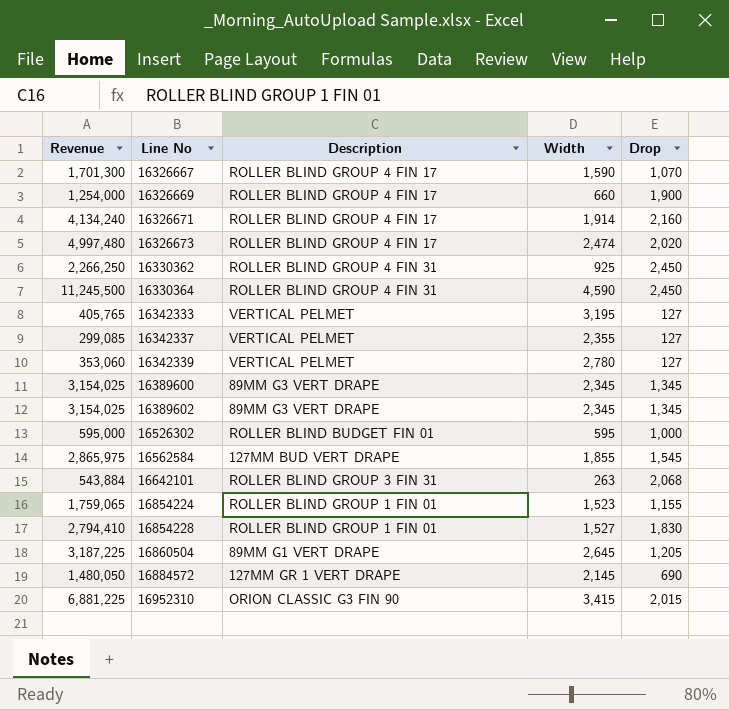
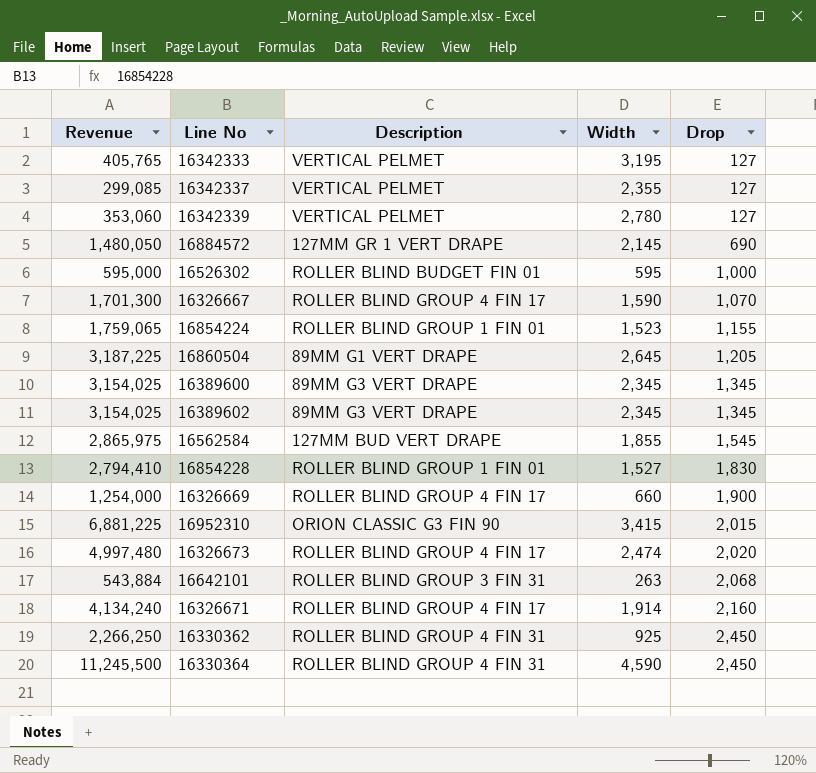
row order: Line No ascending -> Drop ascending

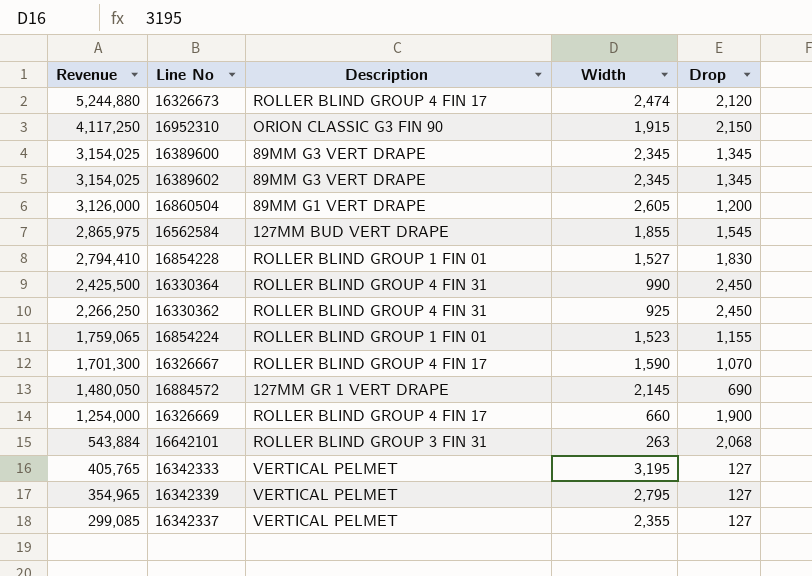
row order: Drop ascending -> Revenue descending
row 16526302: 595,000 | ROLLER BLIND BUDGET FIN 01 | 595 | 1,000 -> none
row 16326671: 4,134,240 | ROLLER BLIND GROUP 4 FIN 17 | 1,914 | 2,160 -> none
16326673 | Revenue: 4,997,480 -> 5,244,880
16326673 | Drop: 2,020 -> 2,120
16952310 | Revenue: 6,881,225 -> 4,117,250
16952310 | Width: 3,415 -> 1,915
16952310 | Drop: 2,015 -> 2,150
16860504 | Revenue: 3,187,225 -> 3,126,000
16860504 | Width: 2,645 -> 2,605
16860504 | Drop: 1,205 -> 1,200
16330364 | Revenue: 11,245,500 -> 2,425,500
16330364 | Width: 4,590 -> 990
16342339 | Revenue: 353,060 -> 354,965
16342339 | Width: 2,780 -> 2,795

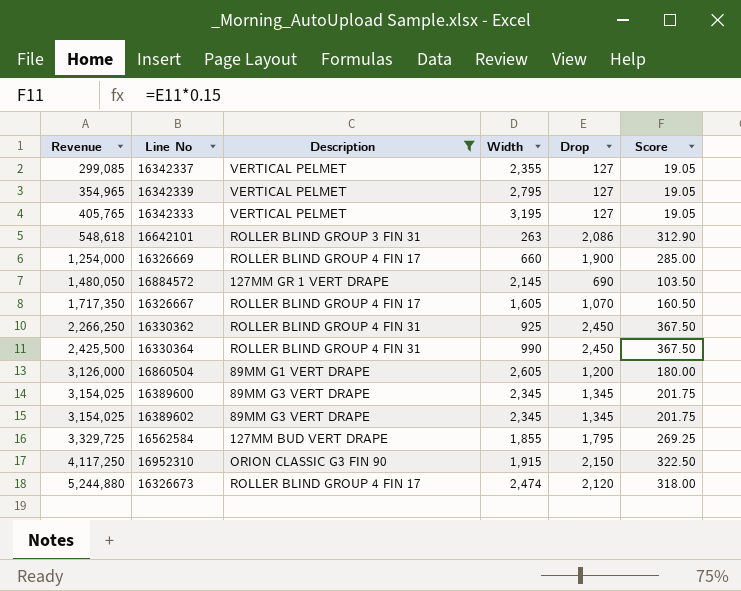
filter: none -> Description != ROLLER BLIND GROUP 1 FIN 01
row order: Revenue descending -> Revenue ascending
column Score | formula: none -> [Drop] * 0.15
16642101 | Revenue: 543,884 -> 548,618
16642101 | Drop: 2,068 -> 2,086
16326667 | Revenue: 1,701,300 -> 1,717,350
16326667 | Width: 1,590 -> 1,605
16562584 | Revenue: 2,865,975 -> 3,329,725
16562584 | Drop: 1,545 -> 1,795

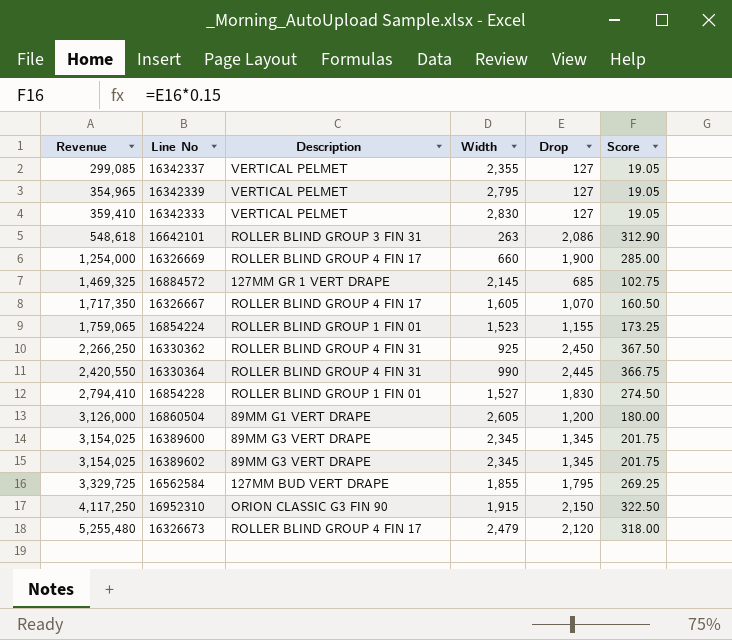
filter: Description != ROLLER BLIND GROUP 1 FIN 01 -> none
16342333 | Revenue: 405,765 -> 359,410
16342333 | Width: 3,195 -> 2,830
16884572 | Revenue: 1,480,050 -> 1,469,325
16884572 | Drop: 690 -> 685
16884572 | Score: 103.50 -> 102.75
16330364 | Revenue: 2,425,500 -> 2,420,550
16330364 | Drop: 2,450 -> 2,445
16330364 | Score: 367.50 -> 366.75
16326673 | Revenue: 5,244,880 -> 5,255,480
16326673 | Width: 2,474 -> 2,479

